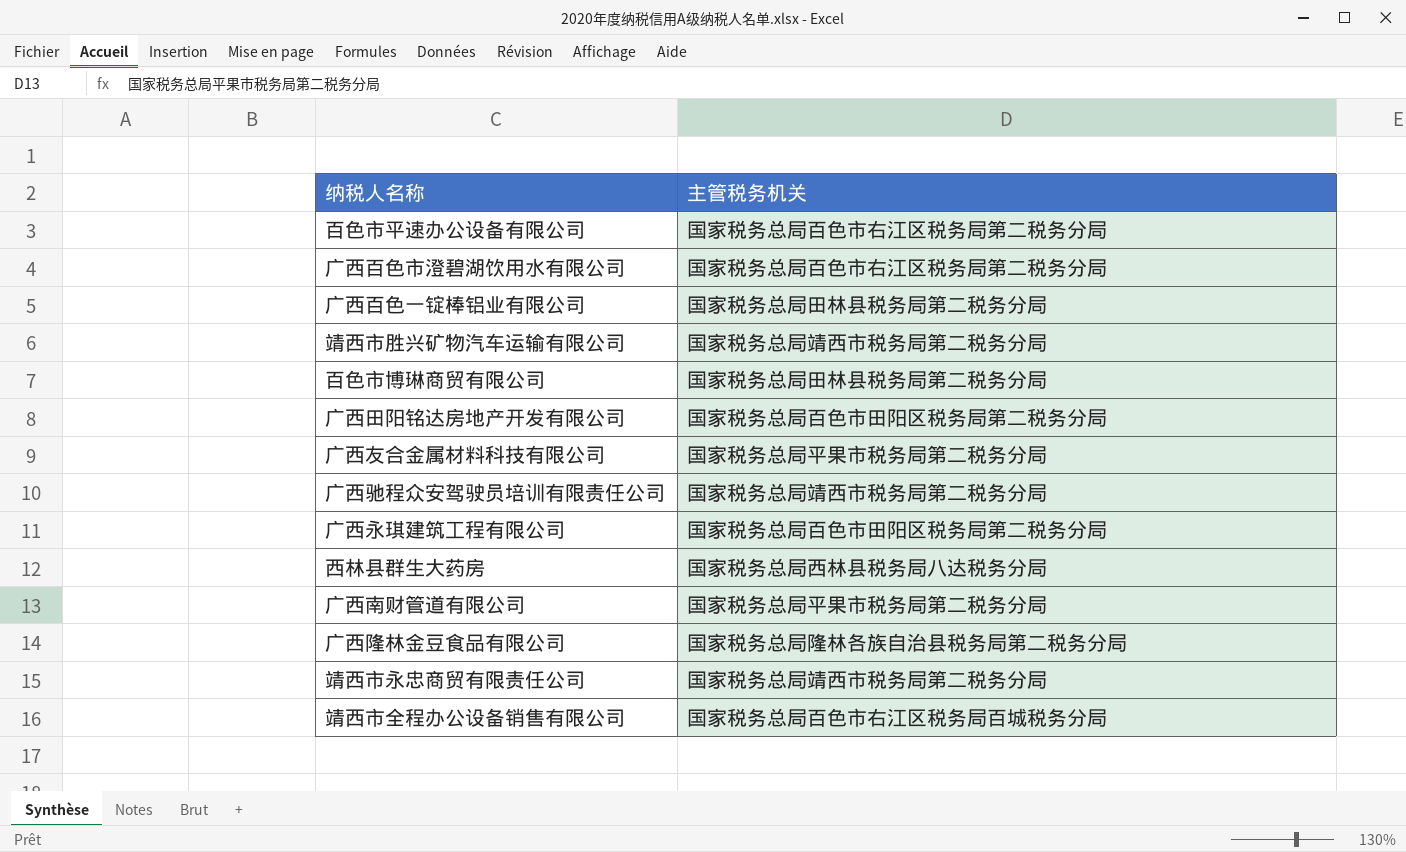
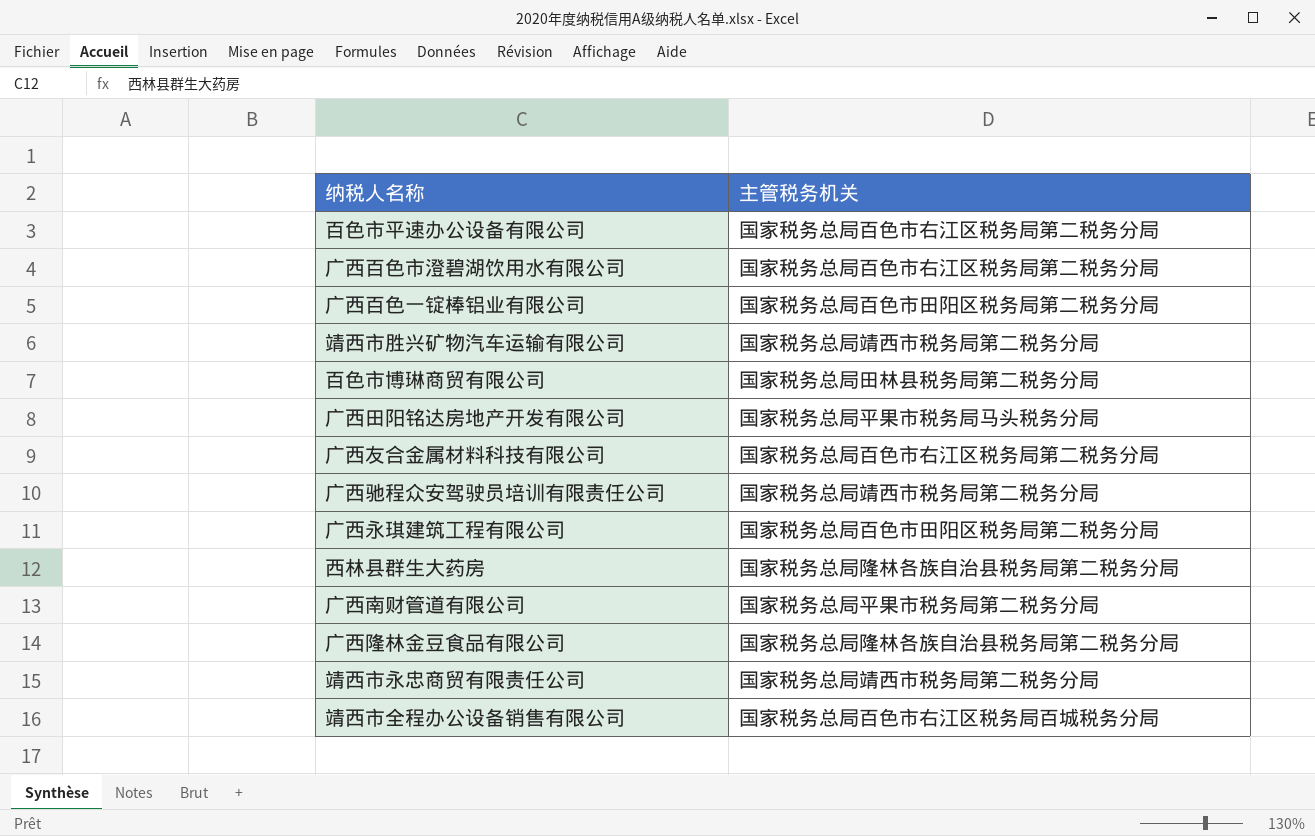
广西百色一锭棒铝业有限公司 | 主管税务机关: 国家税务总局田林县税务局第二税务分局 -> 国家税务总局百色市田阳区税务局第二税务分局
广西田阳铭达房地产开发有限公司 | 主管税务机关: 国家税务总局百色市田阳区税务局第二税务分局 -> 国家税务总局平果市税务局马头税务分局
广西友合金属材料科技有限公司 | 主管税务机关: 国家税务总局平果市税务局第二税务分局 -> 国家税务总局百色市右江区税务局第二税务分局
西林县群生大药房 | 主管税务机关: 国家税务总局西林县税务局八达税务分局 -> 国家税务总局隆林各族自治县税务局第二税务分局

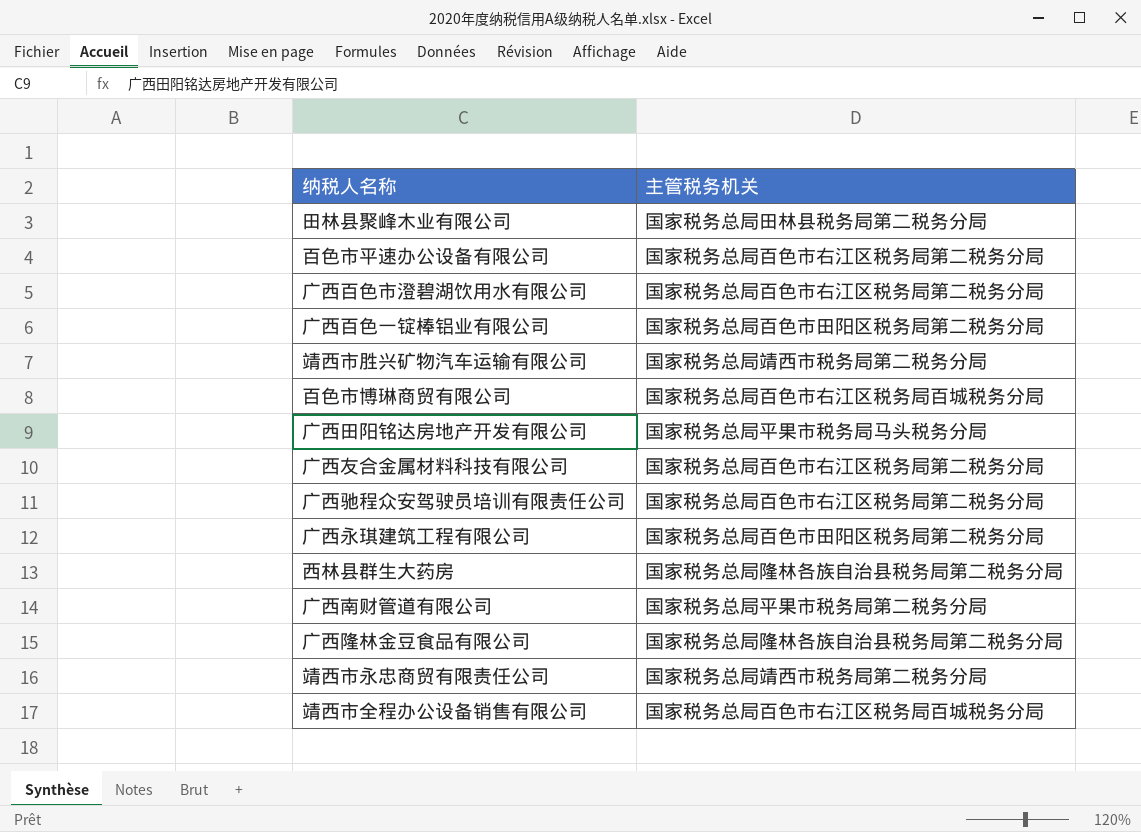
row 田林县聚峰木业有限公司: none -> 国家税务总局田林县税务局第二税务分局
百色市博琳商贸有限公司 | 主管税务机关: 国家税务总局田林县税务局第二税务分局 -> 国家税务总局百色市右江区税务局百城税务分局
广西驰程众安驾驶员培训有限责任公司 | 主管税务机关: 国家税务总局靖西市税务局第二税务分局 -> 国家税务总局百色市右江区税务局第二税务分局

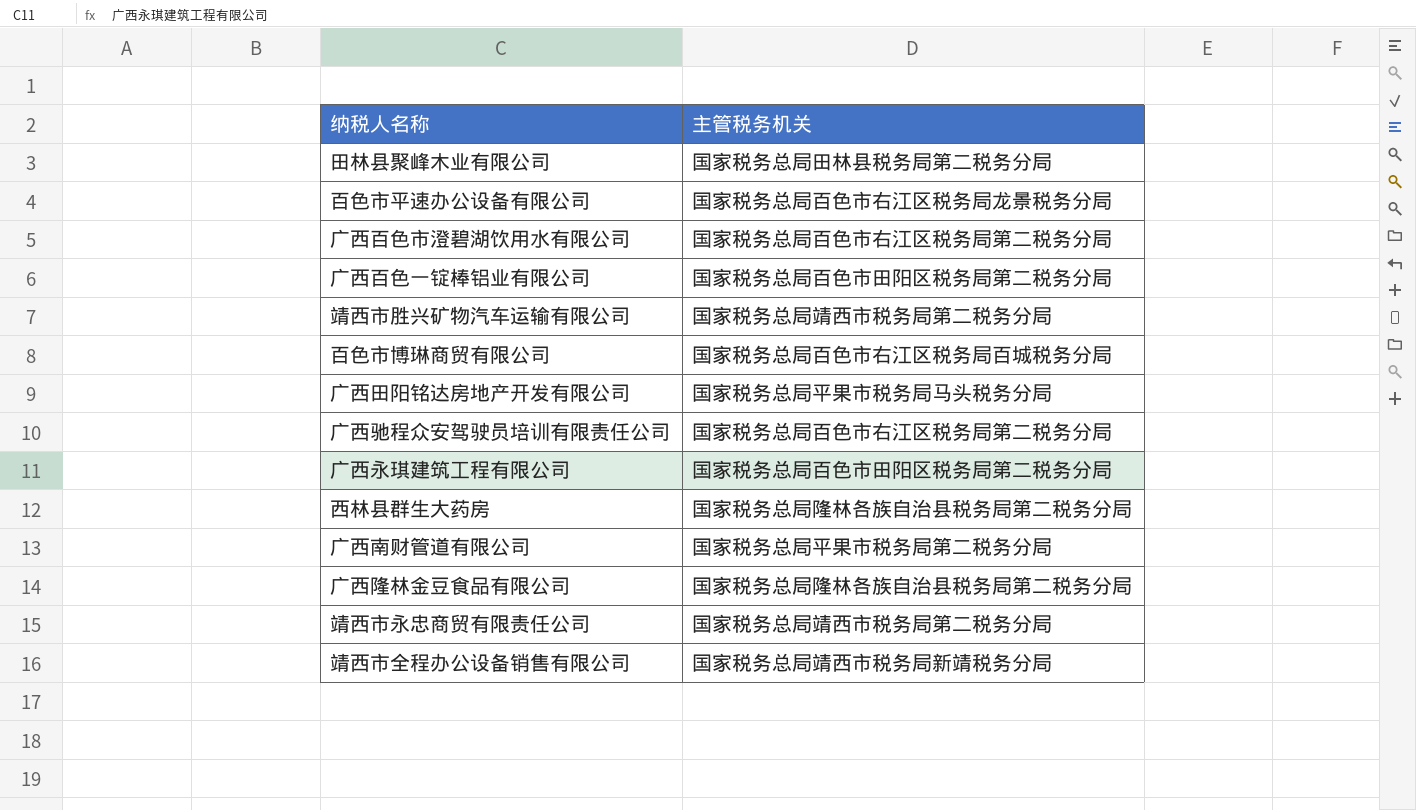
row 广西友合金属材料科技有限公司: 国家税务总局百色市右江区税务局第二税务分局 -> none
百色市平速办公设备有限公司 | 主管税务机关: 国家税务总局百色市右江区税务局第二税务分局 -> 国家税务总局百色市右江区税务局龙景税务分局
靖西市全程办公设备销售有限公司 | 主管税务机关: 国家税务总局百色市右江区税务局百城税务分局 -> 国家税务总局靖西市税务局新靖税务分局

